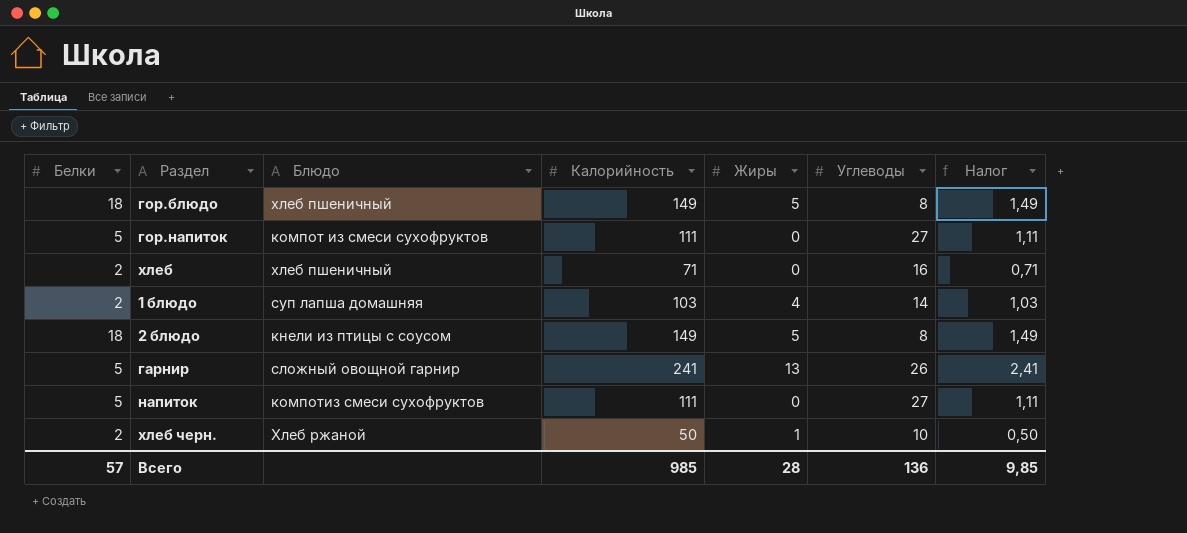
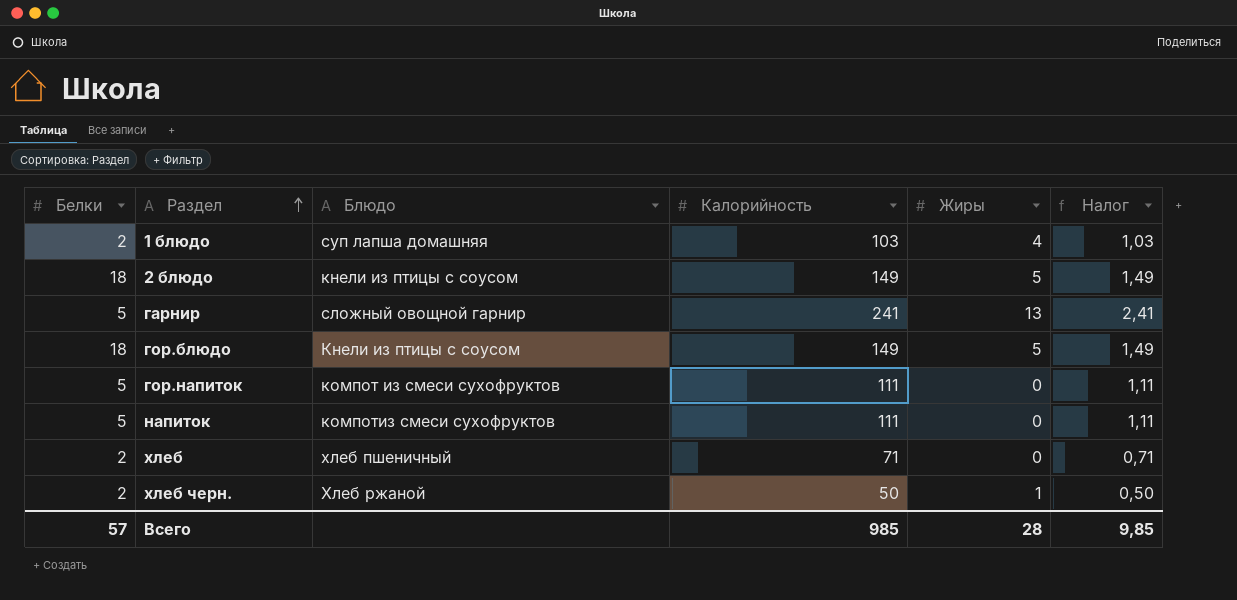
row order: none -> Раздел ascending
column Углеводы | position: 6 -> none
гор.блюдо | Блюдо: хлеб пшеничный -> Кнели из птицы с соусом

